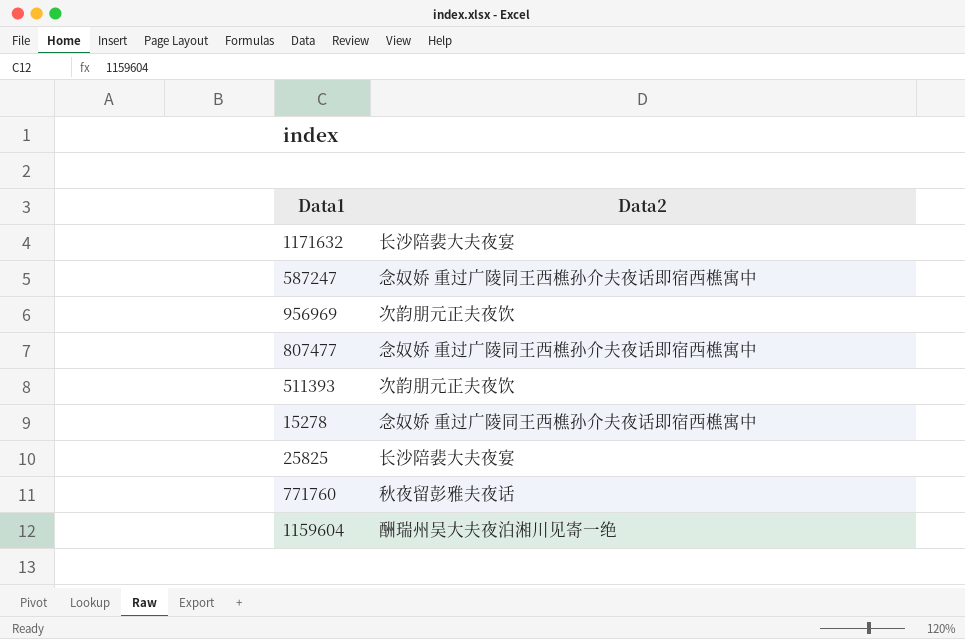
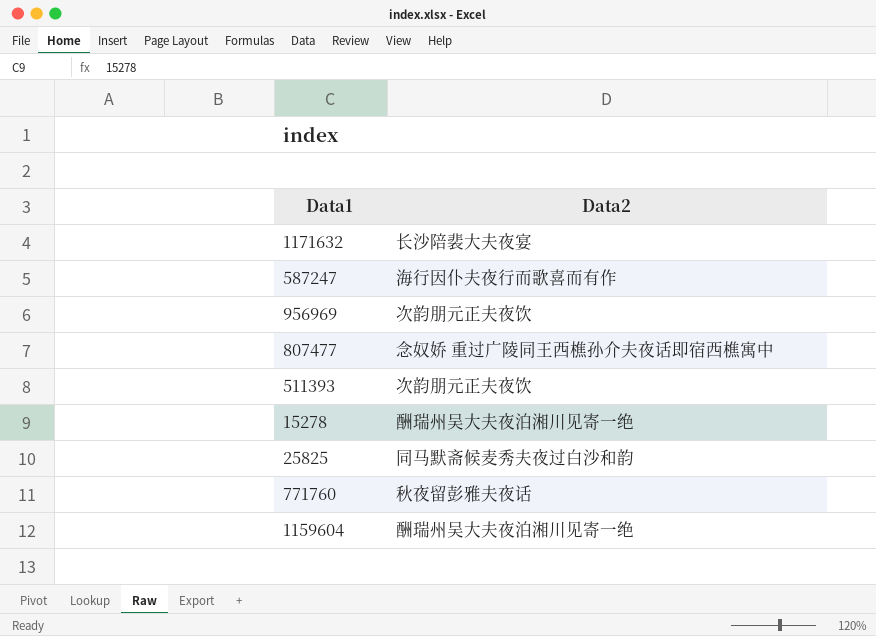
587247 | Data2: 念奴娇 重过广陵同王西樵孙介夫夜话即宿西樵寓中 -> 海行因仆夫夜行而歌喜而有作
15278 | Data2: 念奴娇 重过广陵同王西樵孙介夫夜话即宿西樵寓中 -> 酬瑞州吴大夫夜泊湘川见寄一绝
25825 | Data2: 长沙陪裴大夫夜宴 -> 同马默斋候麦秀夫夜过白沙和韵

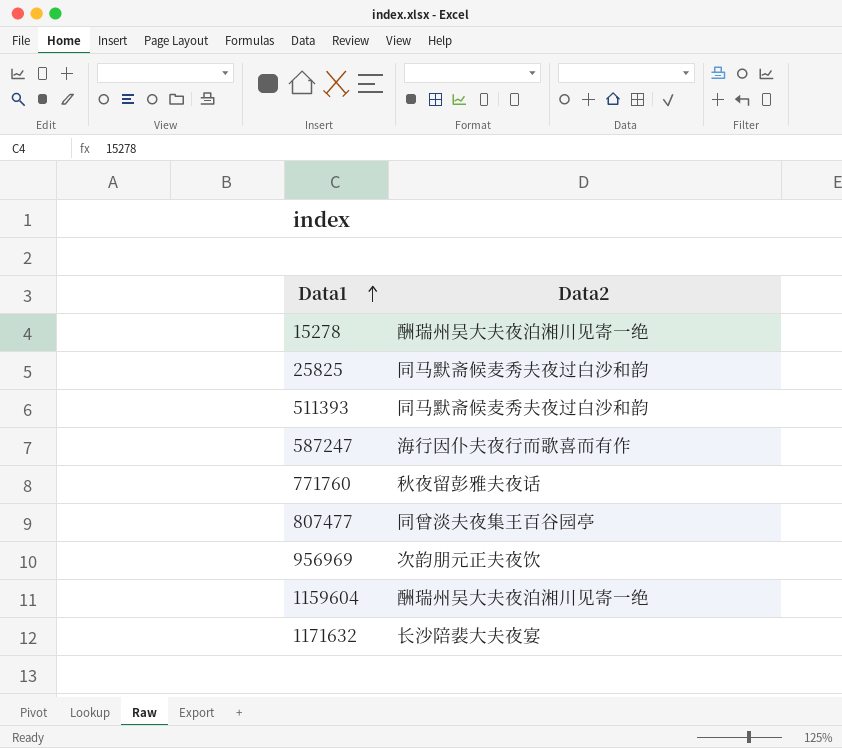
row order: none -> Data1 ascending
511393 | Data2: 次韵朋元正夫夜饮 -> 同马默斋候麦秀夫夜过白沙和韵
807477 | Data2: 念奴娇 重过广陵同王西樵孙介夫夜话即宿西樵寓中 -> 同曾淡夫夜集王百谷园亭

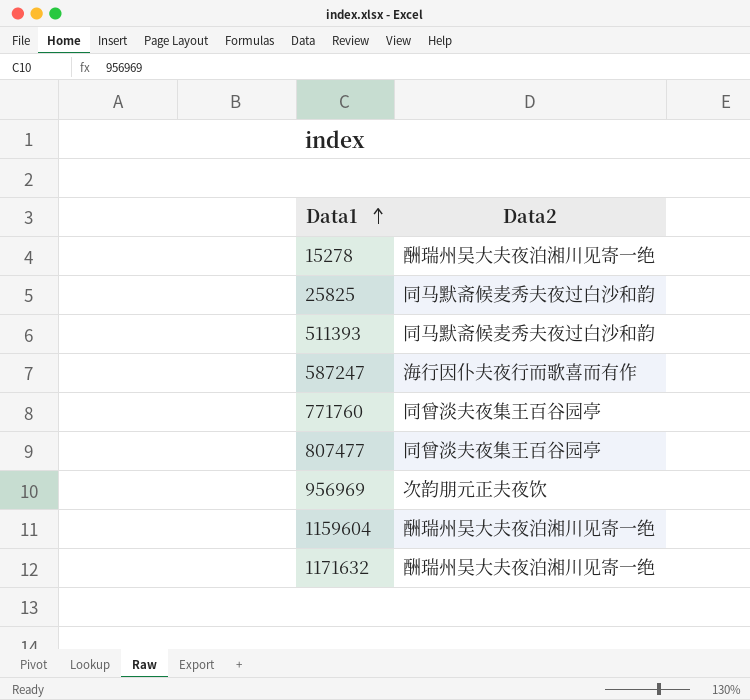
771760 | Data2: 秋夜留彭雅夫夜话 -> 同曾淡夫夜集王百谷园亭
1171632 | Data2: 长沙陪裴大夫夜宴 -> 酬瑞州吴大夫夜泊湘川见寄一绝

